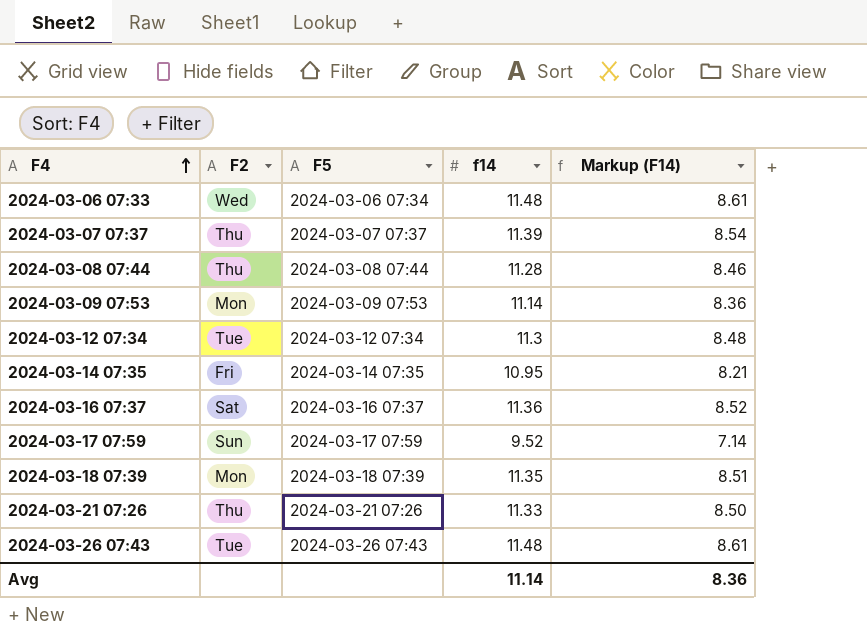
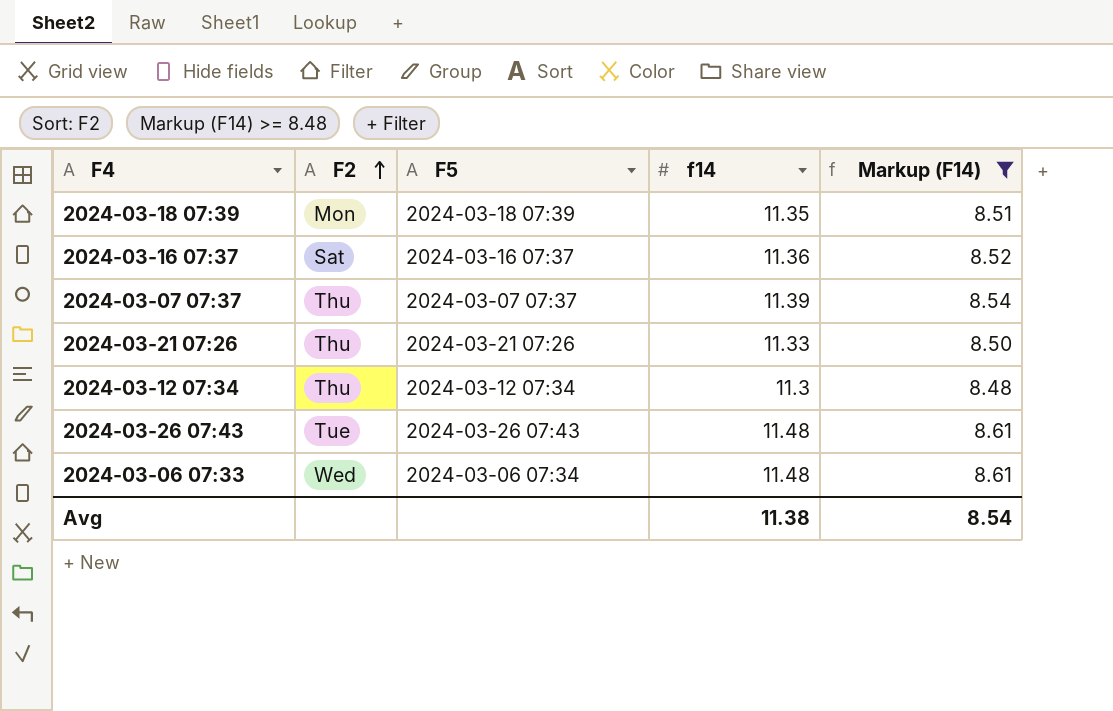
filter: none -> Markup (F14) >= 8.48
row order: F4 ascending -> F2 ascending
2024-03-12 07:34 | F2: Tue -> Thu
Avg | f14: 11.14 -> 11.38
Avg | Markup (F14): 8.36 -> 8.54

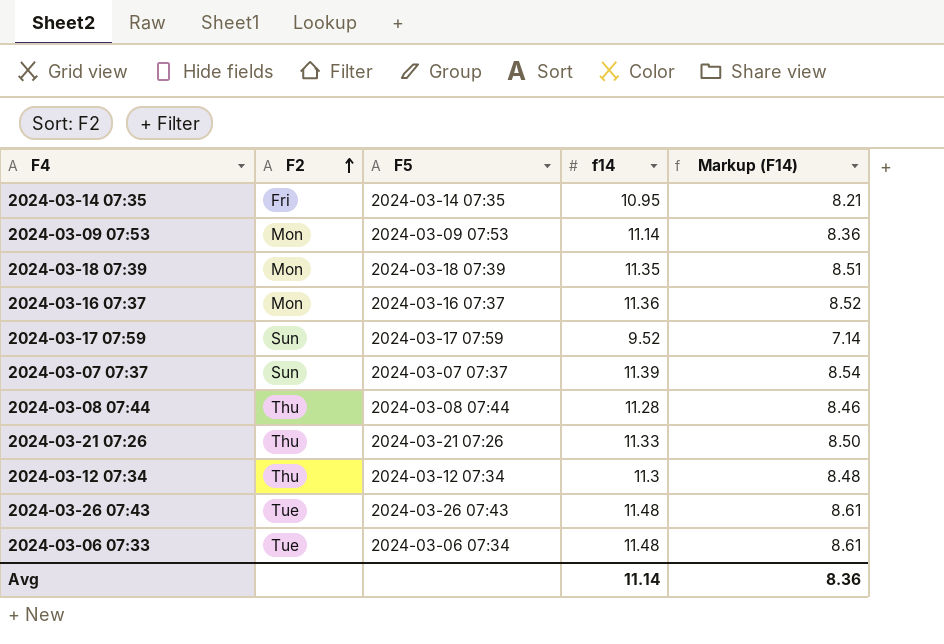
filter: Markup (F14) >= 8.48 -> none
2024-03-16 07:37 | F2: Sat -> Mon
2024-03-07 07:37 | F2: Thu -> Sun
2024-03-06 07:33 | F2: Wed -> Tue
Avg | f14: 11.38 -> 11.14
Avg | Markup (F14): 8.54 -> 8.36

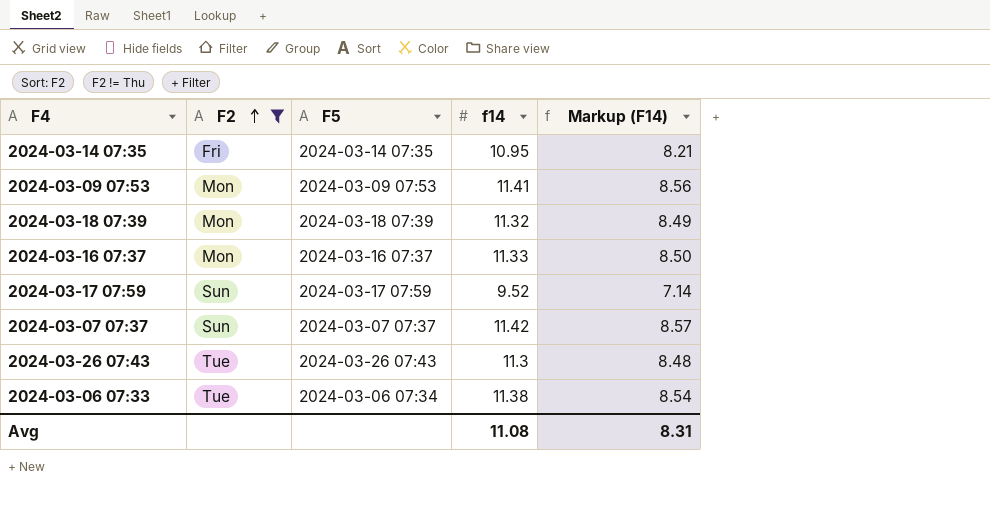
filter: none -> F2 != Thu
2024-03-09 07:53 | f14: 11.14 -> 11.41
2024-03-09 07:53 | Markup (F14): 8.36 -> 8.56
2024-03-18 07:39 | f14: 11.35 -> 11.32
2024-03-18 07:39 | Markup (F14): 8.51 -> 8.49
2024-03-16 07:37 | f14: 11.36 -> 11.33
2024-03-16 07:37 | Markup (F14): 8.52 -> 8.50
2024-03-07 07:37 | f14: 11.39 -> 11.42
2024-03-07 07:37 | Markup (F14): 8.54 -> 8.57
2024-03-26 07:43 | f14: 11.48 -> 11.3
2024-03-26 07:43 | Markup (F14): 8.61 -> 8.48
2024-03-06 07:33 | f14: 11.48 -> 11.38
2024-03-06 07:33 | Markup (F14): 8.61 -> 8.54
Avg | f14: 11.14 -> 11.08
Avg | Markup (F14): 8.36 -> 8.31

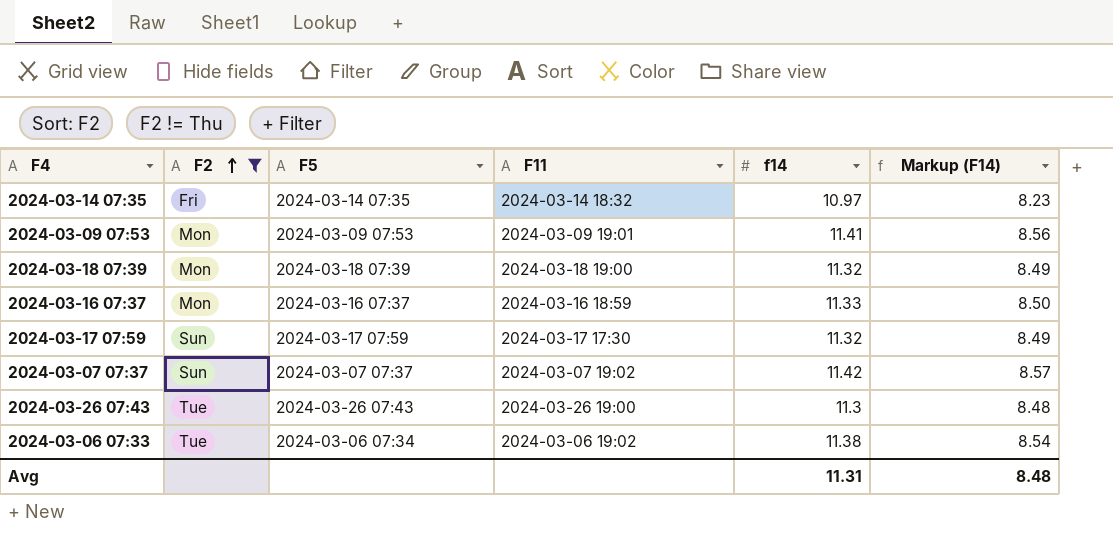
column F11 | position: none -> 4
2024-03-14 07:35 | f14: 10.95 -> 10.97
2024-03-14 07:35 | Markup (F14): 8.21 -> 8.23
2024-03-17 07:59 | f14: 9.52 -> 11.32
2024-03-17 07:59 | Markup (F14): 7.14 -> 8.49
Avg | f14: 11.08 -> 11.31
Avg | Markup (F14): 8.31 -> 8.48

